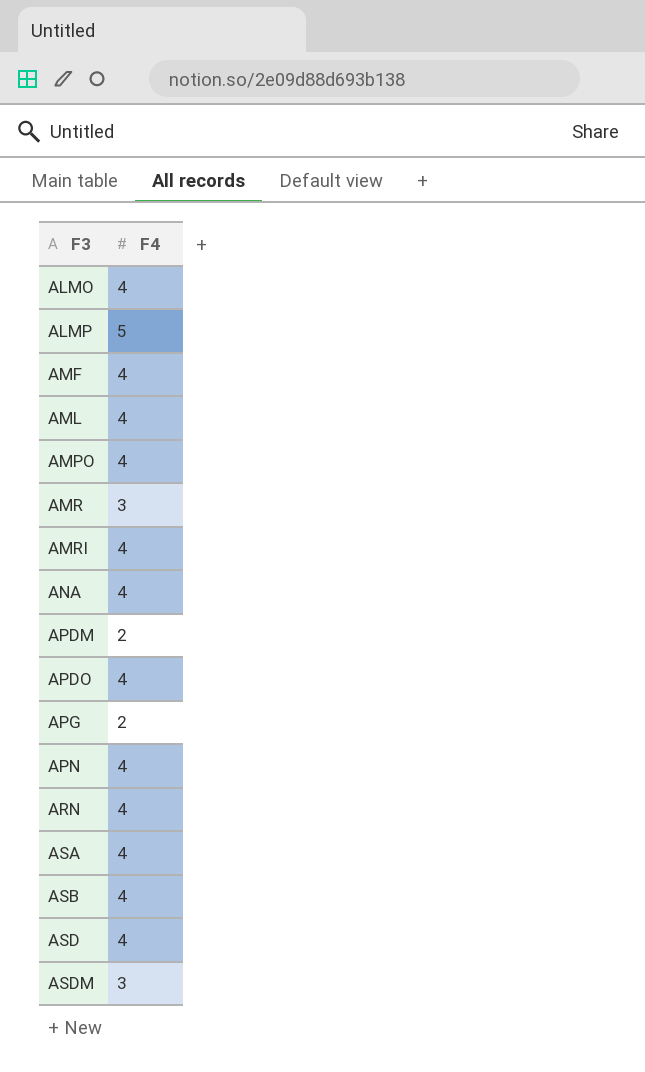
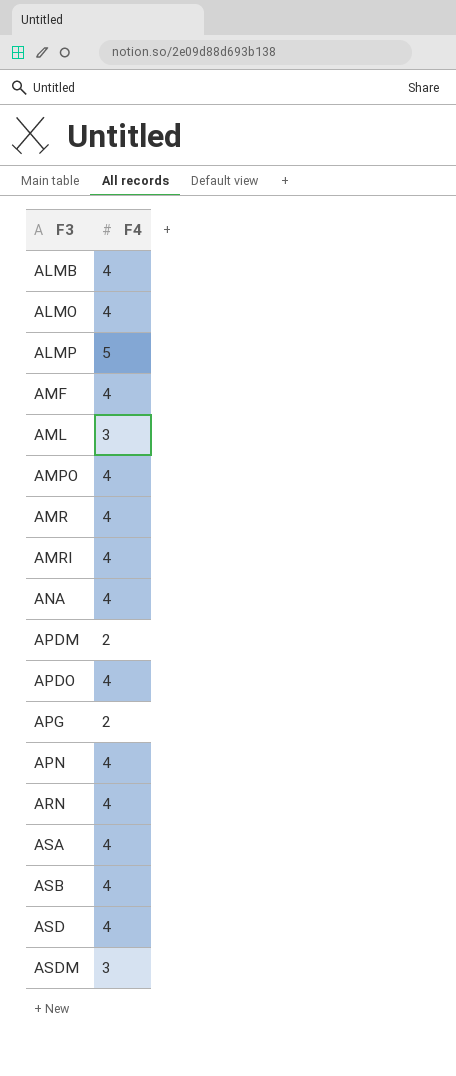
row ALMB: none -> 4
AML | F4: 4 -> 3
AMR | F4: 3 -> 4

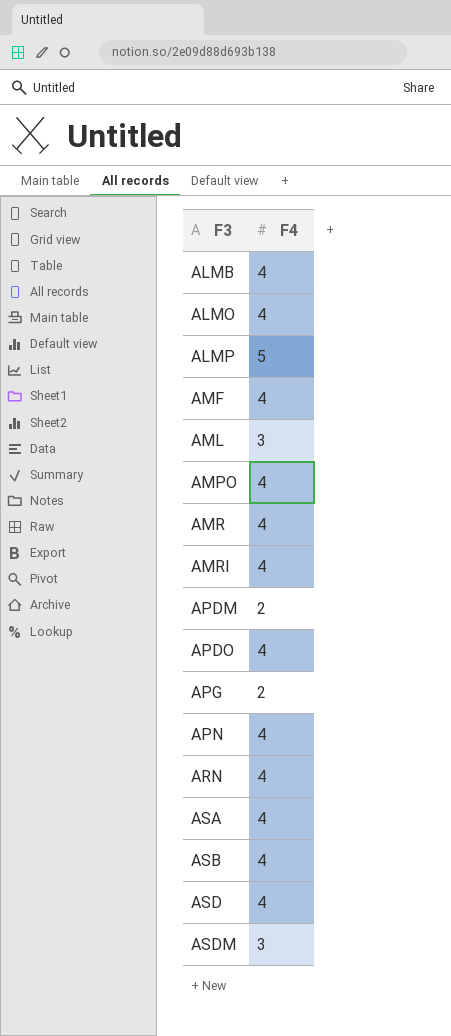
row ANA: 4 -> none

